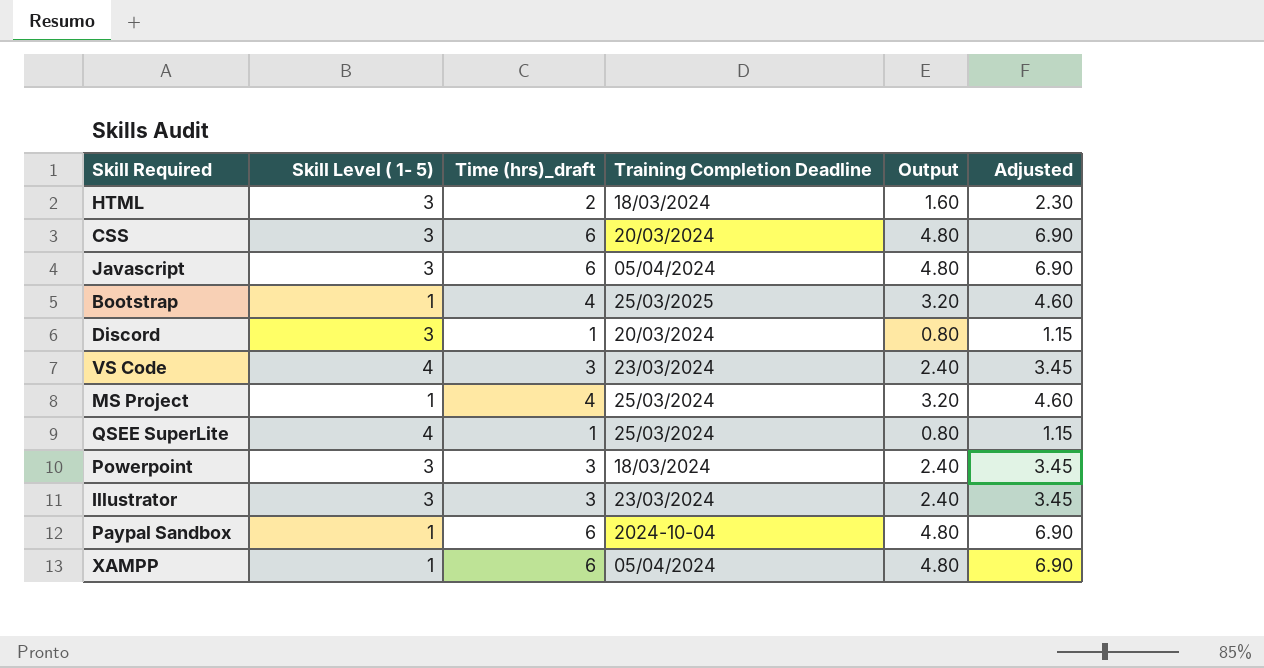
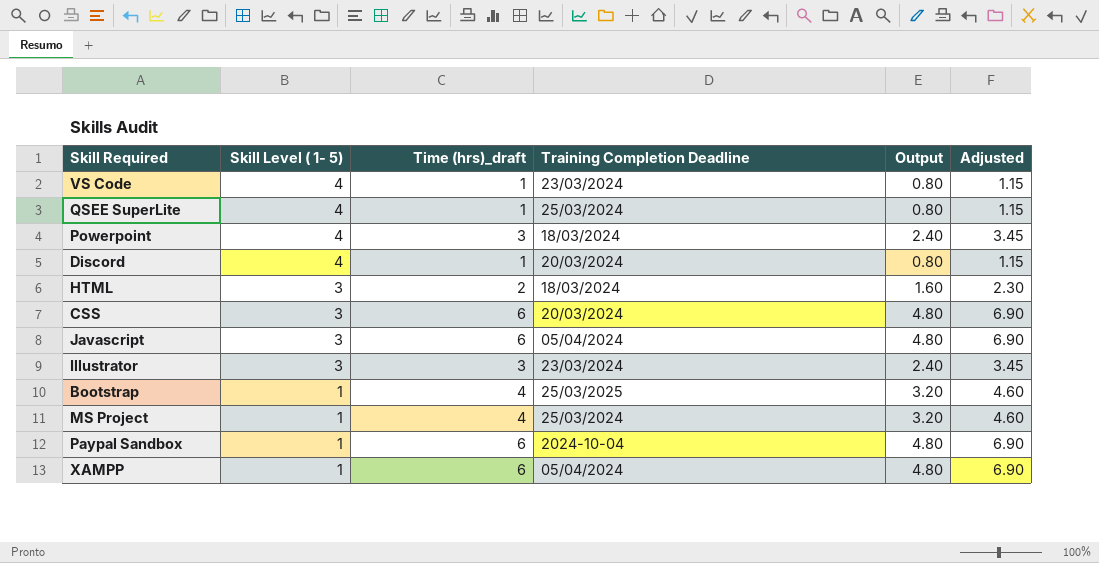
row order: none -> Skill Level ( 1- 5) descending
VS Code | Time (hrs)_draft: 3 -> 1
VS Code | Output: 2.40 -> 0.80
VS Code | Adjusted: 3.45 -> 1.15
Powerpoint | Skill Level ( 1- 5): 3 -> 4
Discord | Skill Level ( 1- 5): 3 -> 4

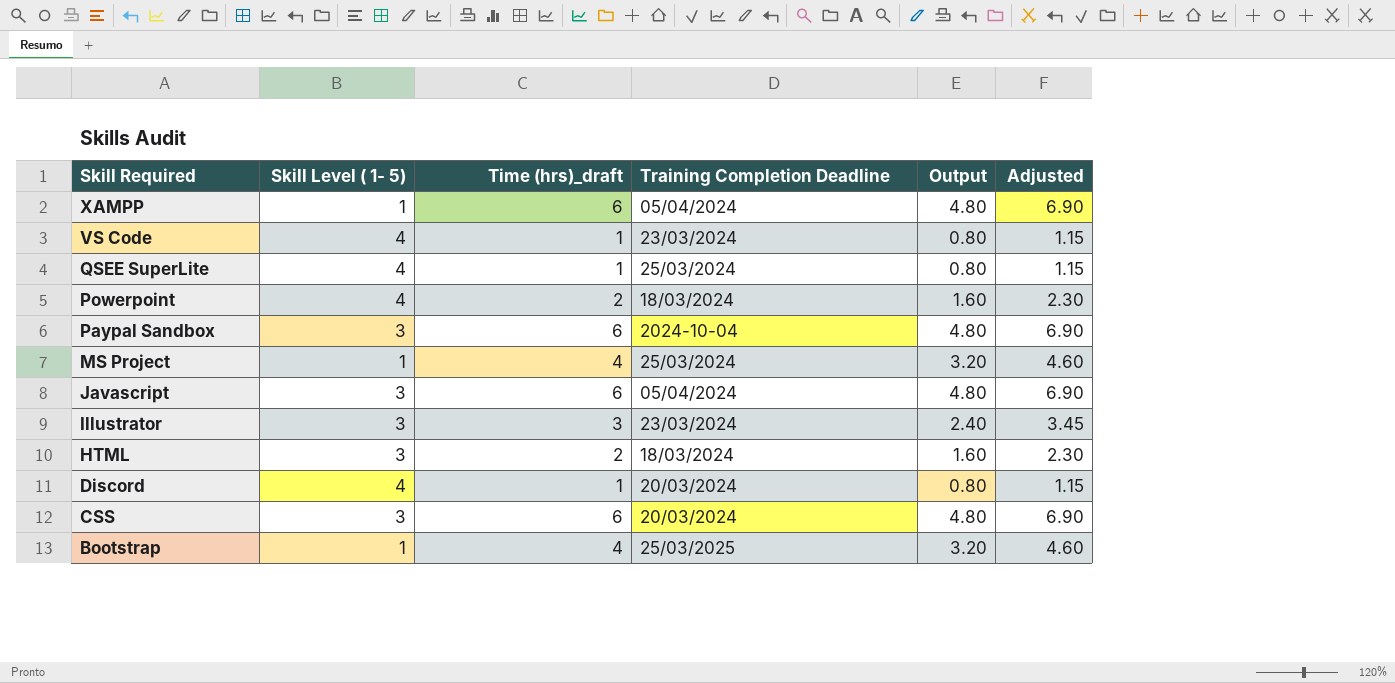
row order: Skill Level ( 1- 5) descending -> Skill Required descending
Powerpoint | Time (hrs)_draft: 3 -> 2
Powerpoint | Output: 2.40 -> 1.60
Powerpoint | Adjusted: 3.45 -> 2.30
Paypal Sandbox | Skill Level ( 1- 5): 1 -> 3

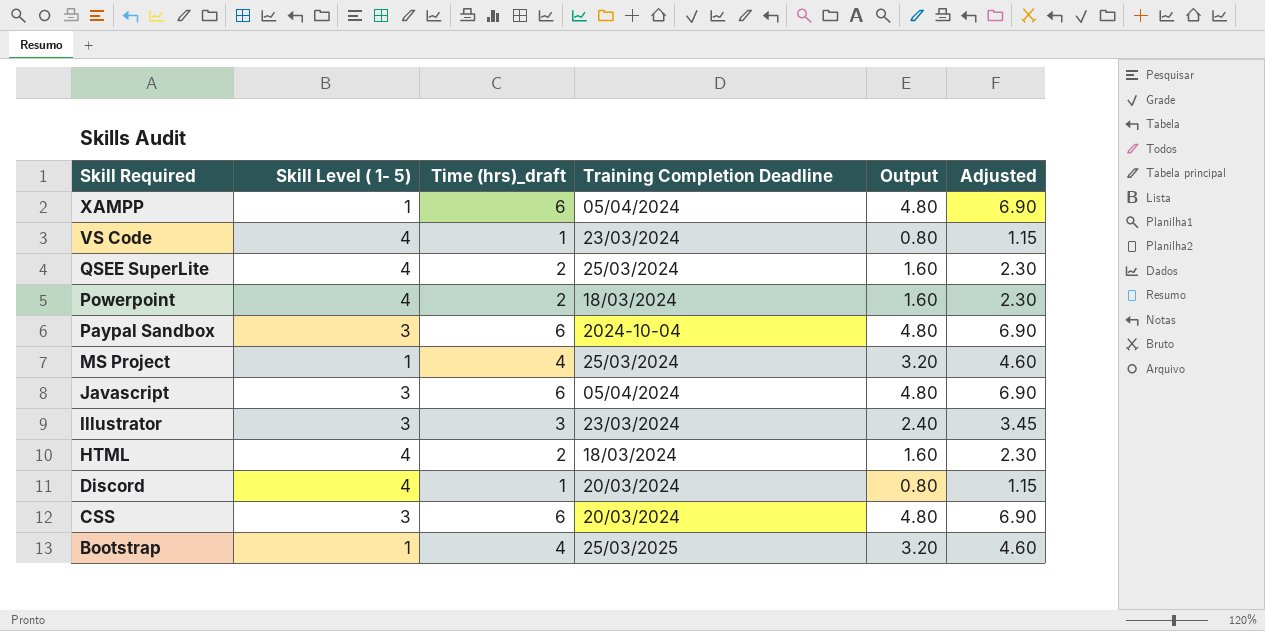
QSEE SuperLite | Time (hrs)_draft: 1 -> 2
QSEE SuperLite | Output: 0.80 -> 1.60
QSEE SuperLite | Adjusted: 1.15 -> 2.30
HTML | Skill Level ( 1- 5): 3 -> 4

